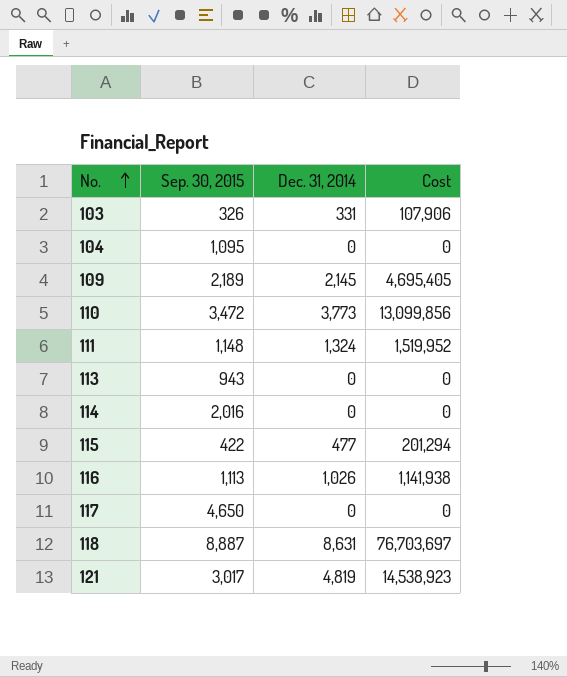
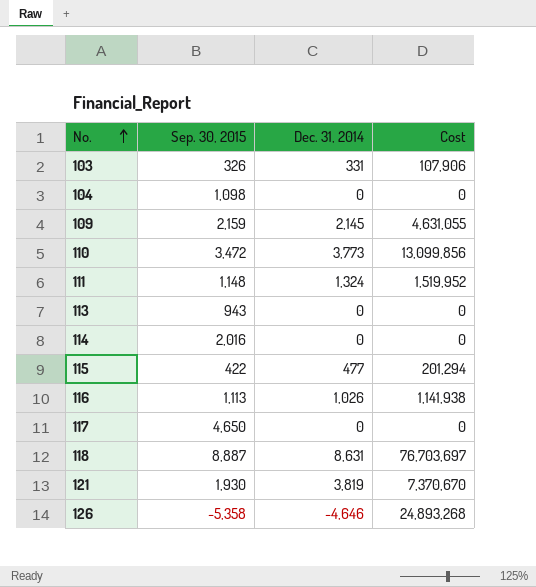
104 | Sep. 30, 2015: 1,095 -> 1,098
109 | Sep. 30, 2015: 2,189 -> 2,159
109 | Cost: 4,695,405 -> 4,631,055
121 | Sep. 30, 2015: 3,017 -> 1,930
121 | Dec. 31, 2014: 4,819 -> 3,819
121 | Cost: 14,538,923 -> 7,370,670
row 126: none -> -5,358 | -4,646 | 24,893,268

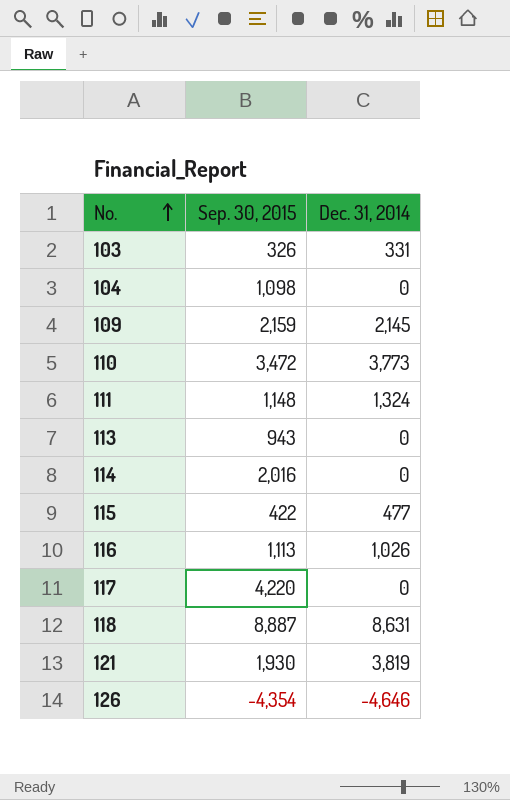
column Cost | formula: [Sep. 30, 2015] * [Dec. 31, 2014] -> none
117 | Sep. 30, 2015: 4,650 -> 4,220
126 | Sep. 30, 2015: -5,358 -> -4,354

